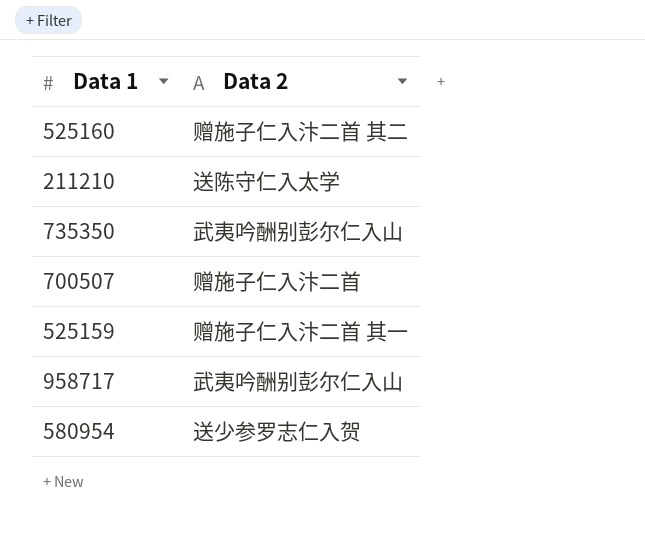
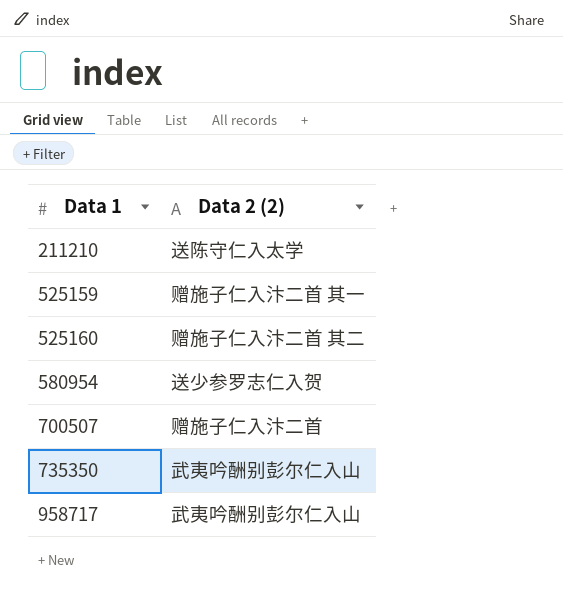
row order: none -> Data 1 ascending
column name: Data 2 -> Data 2 (2)

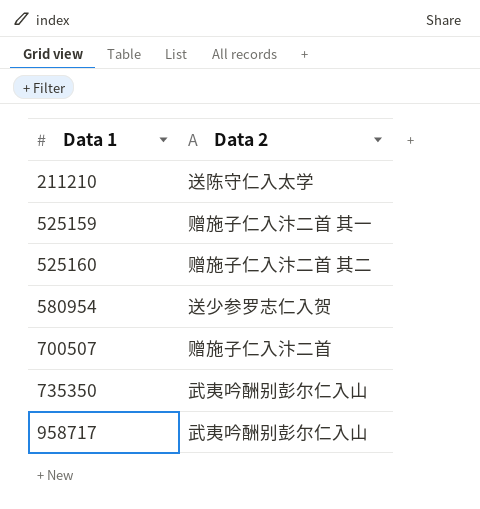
column name: Data 2 (2) -> Data 2

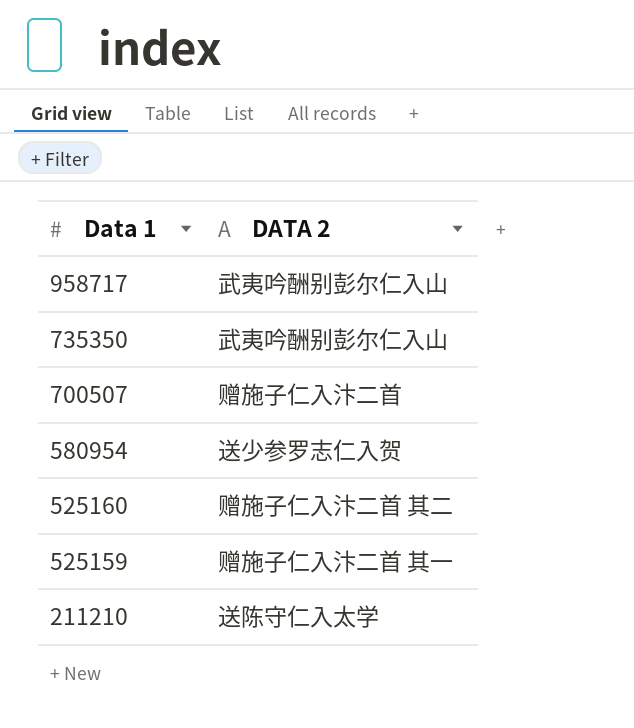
row order: Data 1 ascending -> Data 1 descending
column name: Data 2 -> DATA 2

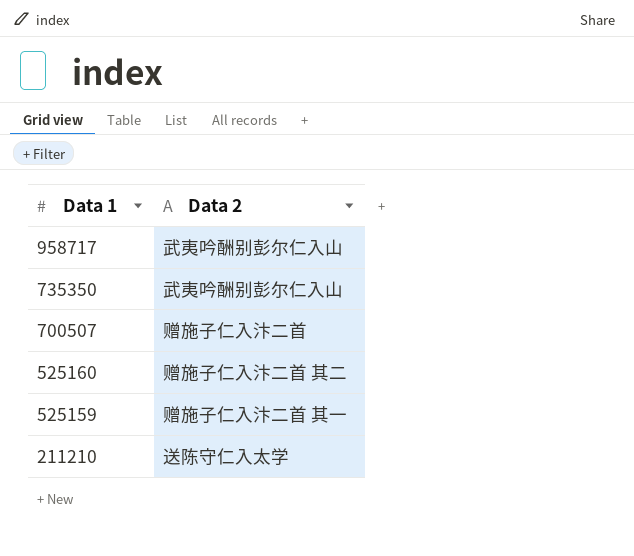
column name: DATA 2 -> Data 2
row 580954: 送少参罗志仁入贺 -> none

